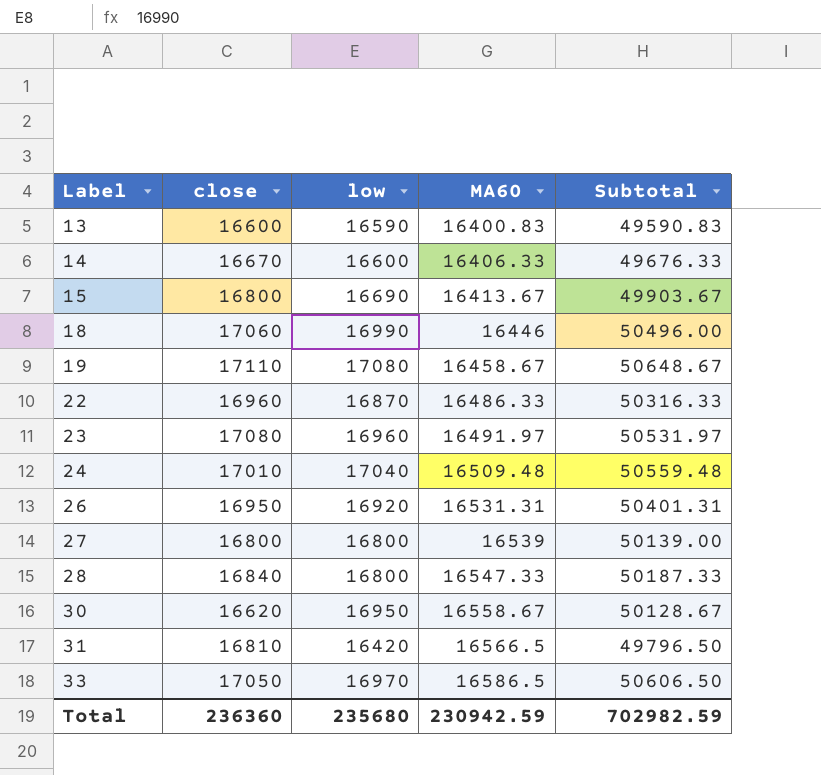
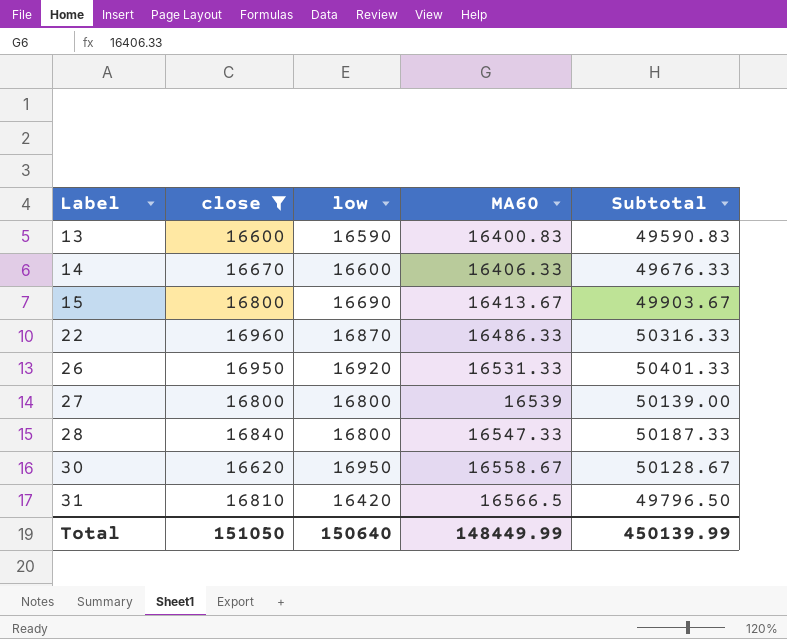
filter: none -> close <= 16960
26 | MA60: 16531.31 -> 16531.33
26 | Subtotal: 50401.31 -> 50401.33
Total | close: 236360 -> 151050
Total | low: 235680 -> 150640
Total | MA60: 230942.59 -> 148449.99
Total | Subtotal: 702982.59 -> 450139.99

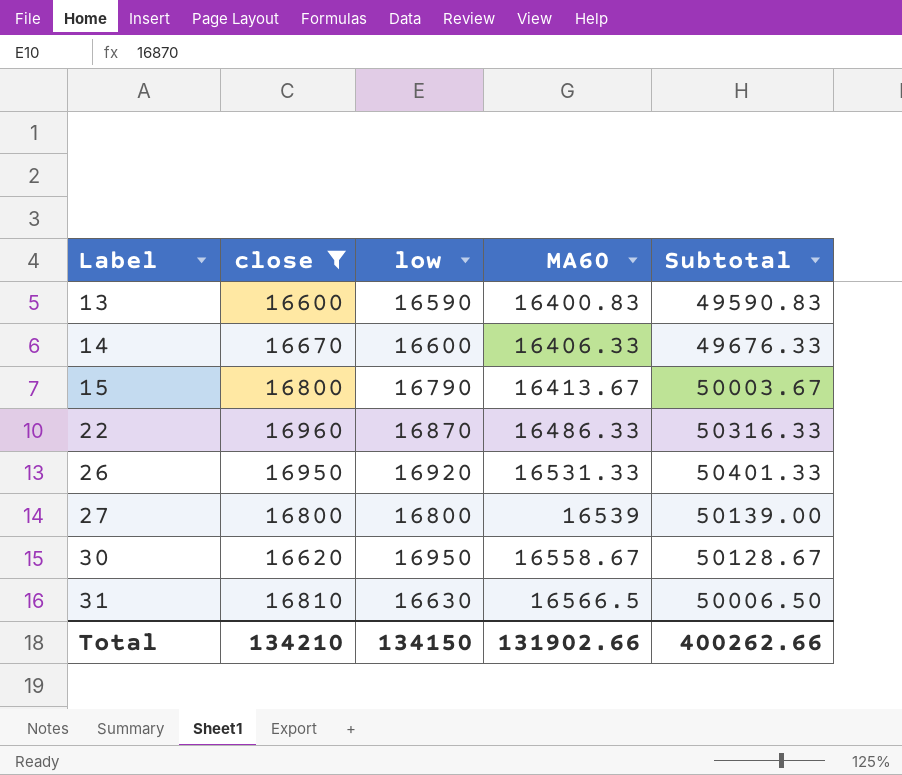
row 28: 16840 | 16800 | 16547.33 | 50187.33 -> none
15 | low: 16690 -> 16790
15 | Subtotal: 49903.67 -> 50003.67
31 | low: 16420 -> 16630
31 | Subtotal: 49796.50 -> 50006.50
Total | close: 151050 -> 134210
Total | low: 150640 -> 134150
Total | MA60: 148449.99 -> 131902.66
Total | Subtotal: 450139.99 -> 400262.66

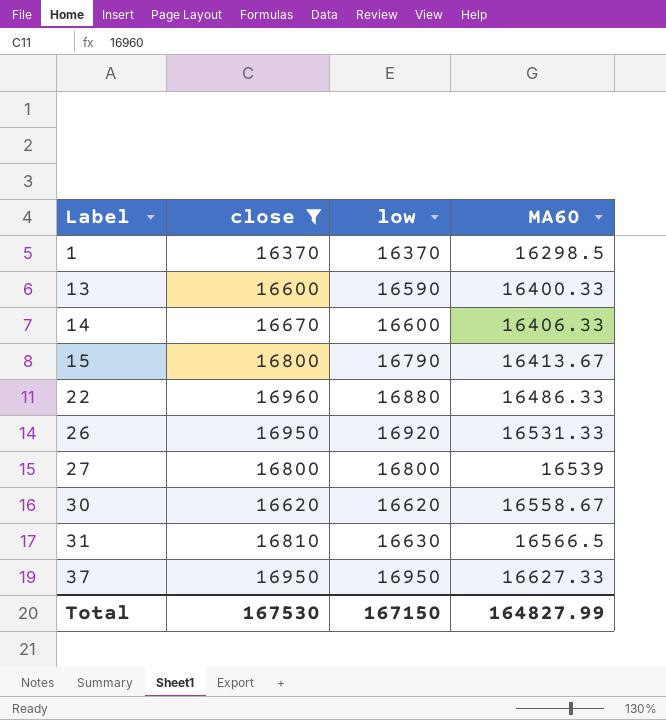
column Subtotal | formula: [close] + [low] + [MA60] -> none
row 1: none -> 16370 | 16370 | 16298.5
13 | MA60: 16400.83 -> 16400.33
22 | low: 16870 -> 16880
30 | low: 16950 -> 16620
row 37: none -> 16950 | 16950 | 16627.33
Total | close: 134210 -> 167530
Total | low: 134150 -> 167150
Total | MA60: 131902.66 -> 164827.99

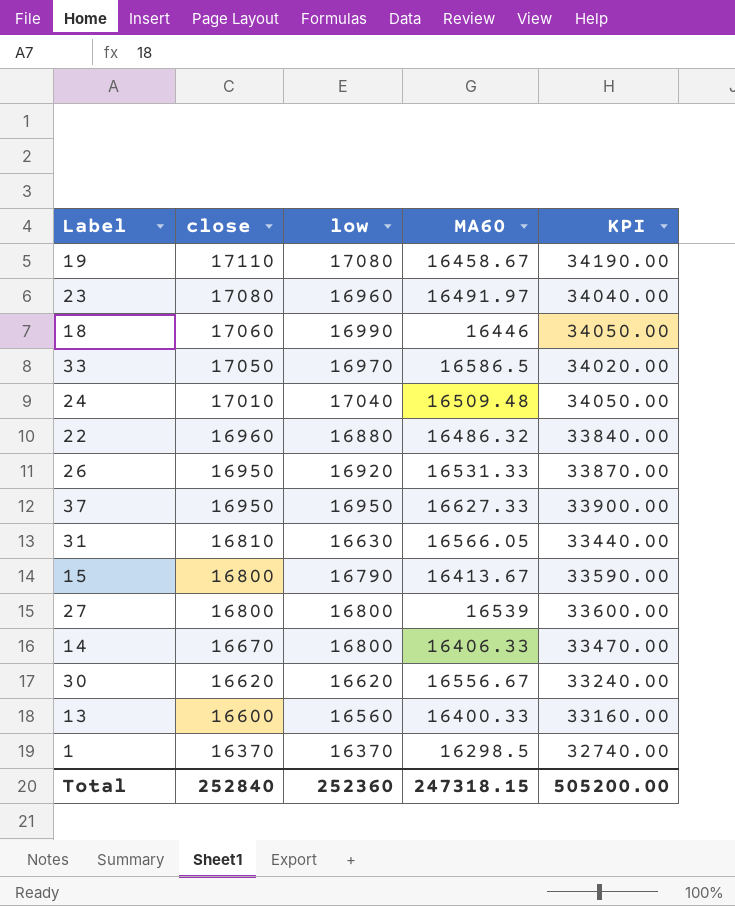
filter: close <= 16960 -> none
row order: Label ascending -> close descending
column KPI | formula: none -> [close] + [low]
22 | MA60: 16486.33 -> 16486.32
31 | MA60: 16566.5 -> 16566.05
14 | low: 16600 -> 16800
30 | MA60: 16558.67 -> 16556.67
13 | low: 16590 -> 16560
Total | close: 167530 -> 252840
Total | low: 167150 -> 252360
Total | MA60: 164827.99 -> 247318.15

